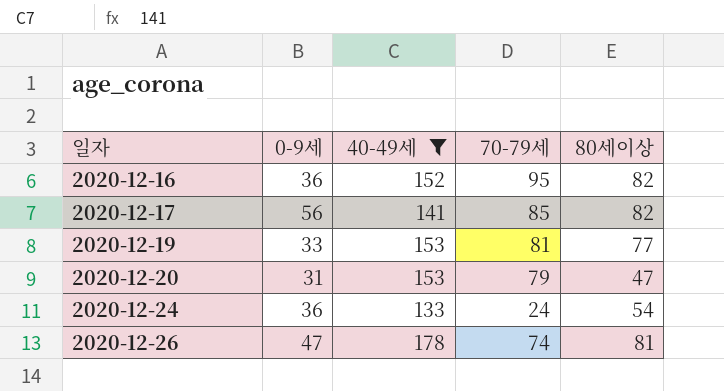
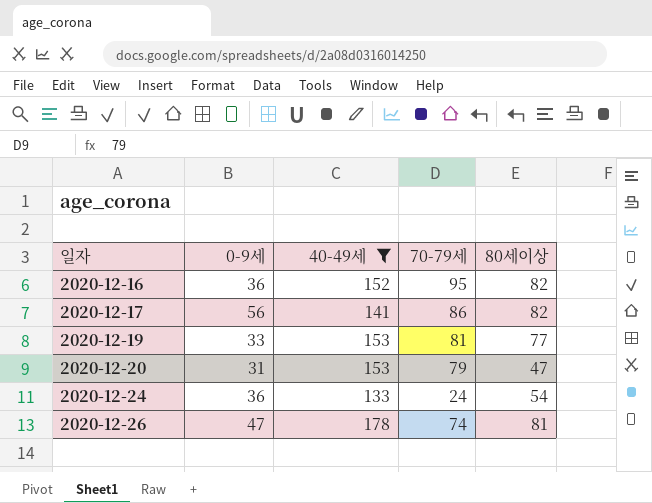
2020-12-17 | 70-79세: 85 -> 86

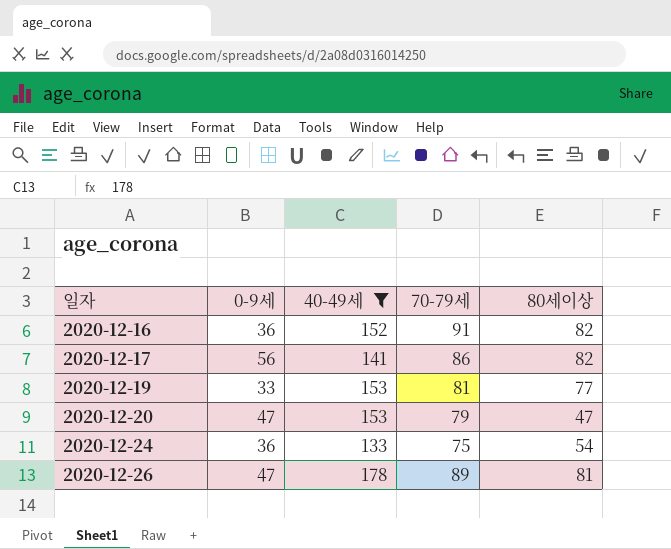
2020-12-16 | 70-79세: 95 -> 91
2020-12-20 | 0-9세: 31 -> 47
2020-12-24 | 70-79세: 24 -> 75
2020-12-26 | 70-79세: 74 -> 89

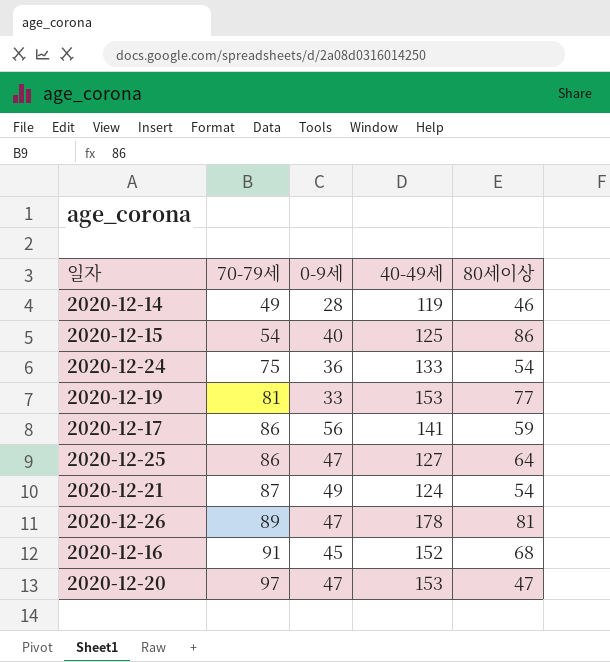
filter: 40-49세 >= 133 -> none
row order: 일자 ascending -> 70-79세 ascending
column 70-79세 | position: 4 -> 2
2020-12-17 | 80세이상: 82 -> 59
2020-12-16 | 0-9세: 36 -> 45
2020-12-16 | 80세이상: 82 -> 68
2020-12-20 | 70-79세: 79 -> 97

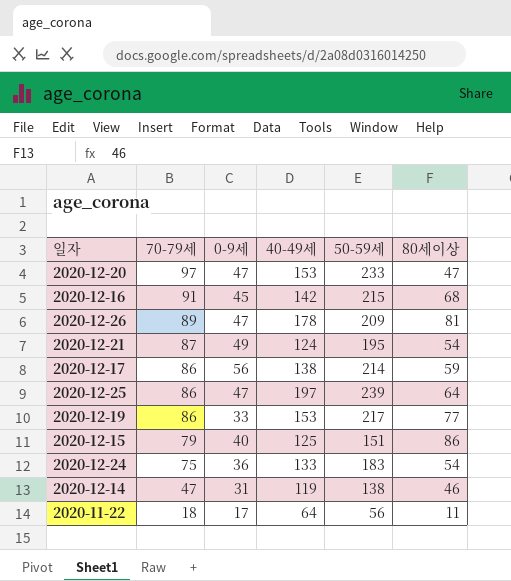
row order: 70-79세 ascending -> 70-79세 descending
column 50-59세 | position: none -> 5
2020-12-16 | 40-49세: 152 -> 142
2020-12-17 | 40-49세: 141 -> 138
2020-12-25 | 40-49세: 127 -> 197
2020-12-19 | 70-79세: 81 -> 86
2020-12-15 | 70-79세: 54 -> 79
2020-12-14 | 70-79세: 49 -> 47
2020-12-14 | 0-9세: 28 -> 31
row 2020-11-22: none -> 18 | 17 | 64 | 56 | 11

